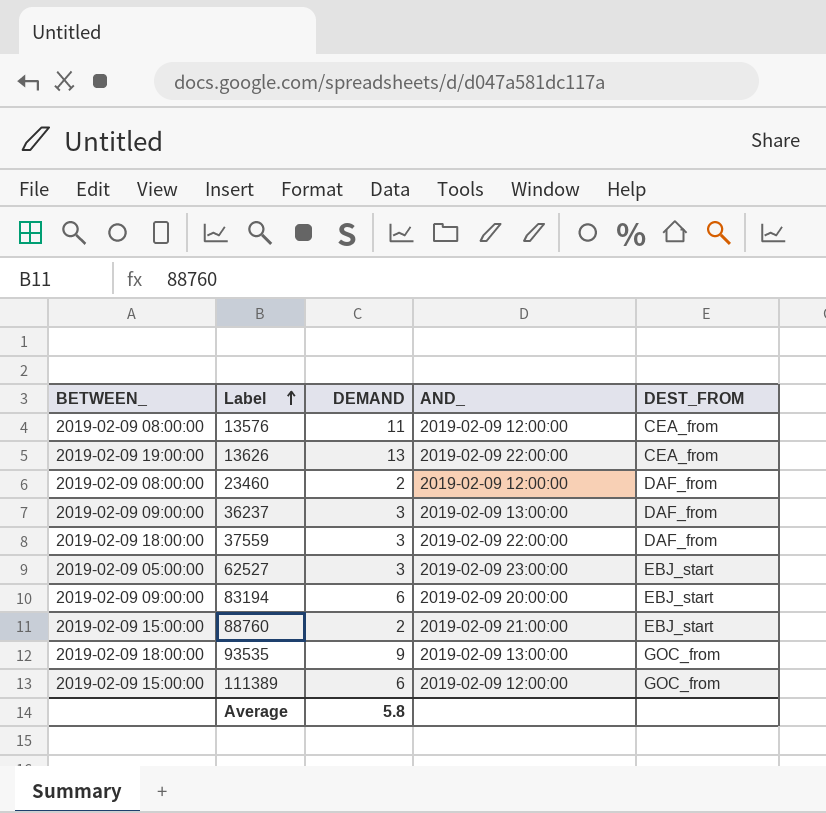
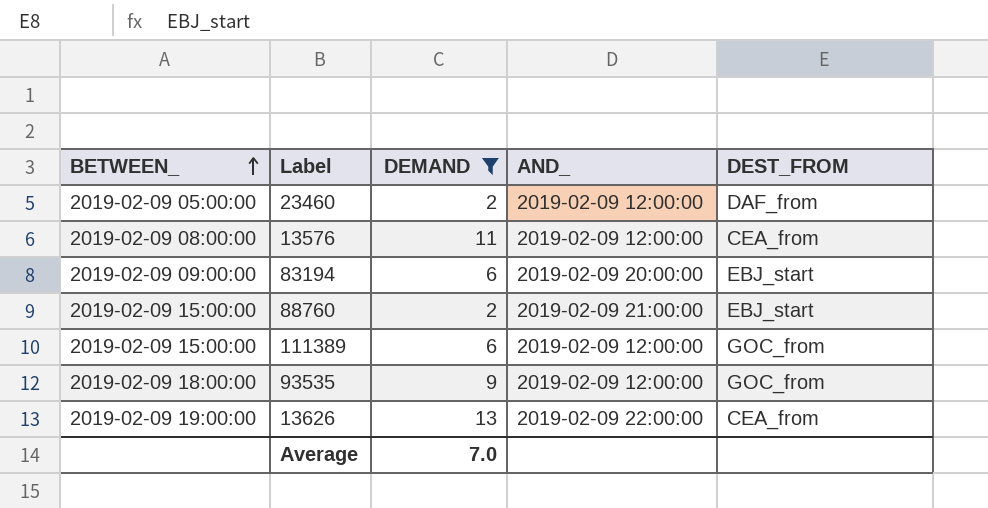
filter: none -> DEMAND != 3
row order: Label ascending -> BETWEEN_ ascending
23460 | BETWEEN_: 2019-02-09 08:00:00 -> 2019-02-09 05:00:00
93535 | AND_: 2019-02-09 13:00:00 -> 2019-02-09 12:00:00
Average | DEMAND: 5.8 -> 7.0

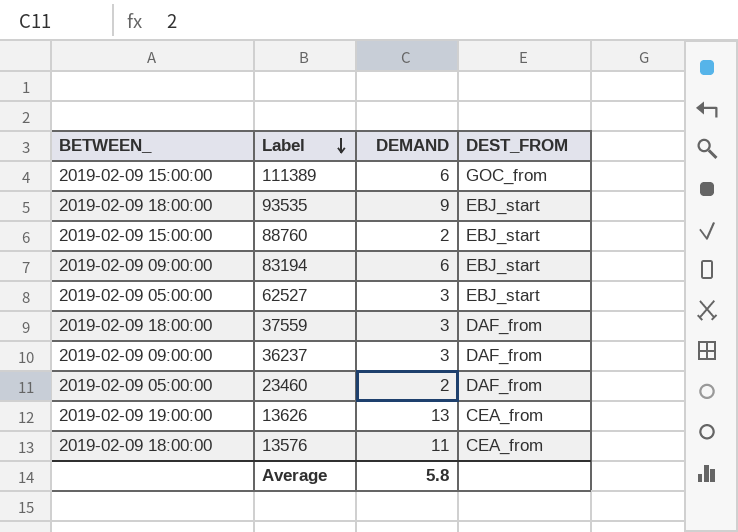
filter: DEMAND != 3 -> none
row order: BETWEEN_ ascending -> Label descending
column AND_ | position: 4 -> none
93535 | DEST_FROM: GOC_from -> EBJ_start
13576 | BETWEEN_: 2019-02-09 08:00:00 -> 2019-02-09 18:00:00
Average | DEMAND: 7.0 -> 5.8

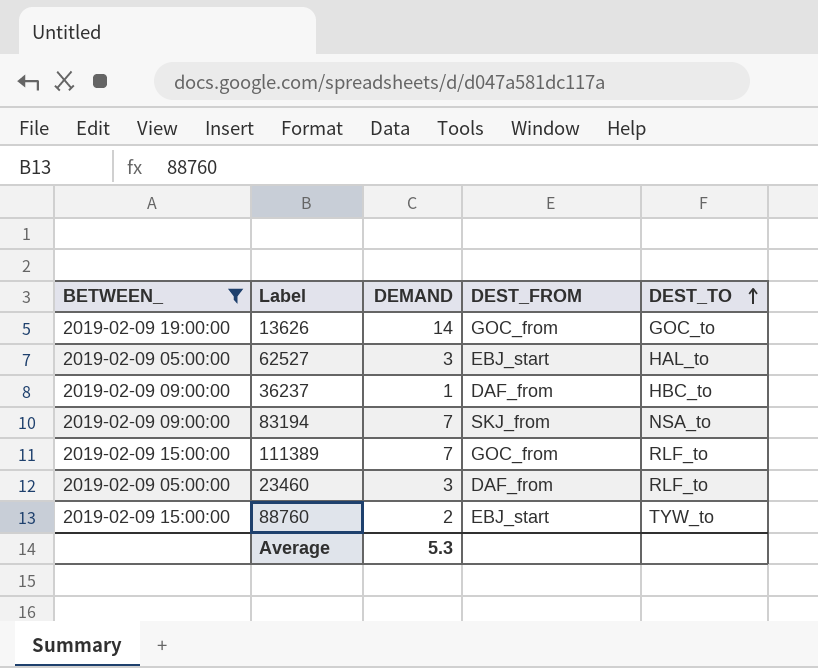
filter: none -> BETWEEN_ != 2019-02-09 18:00:00
row order: Label descending -> DEST_TO ascending
column DEST_TO | position: none -> 5
13626 | DEMAND: 13 -> 14
13626 | DEST_FROM: CEA_from -> GOC_from
36237 | DEMAND: 3 -> 1
83194 | DEMAND: 6 -> 7
83194 | DEST_FROM: EBJ_start -> SKJ_from
111389 | DEMAND: 6 -> 7
23460 | DEMAND: 2 -> 3
Average | DEMAND: 5.8 -> 5.3

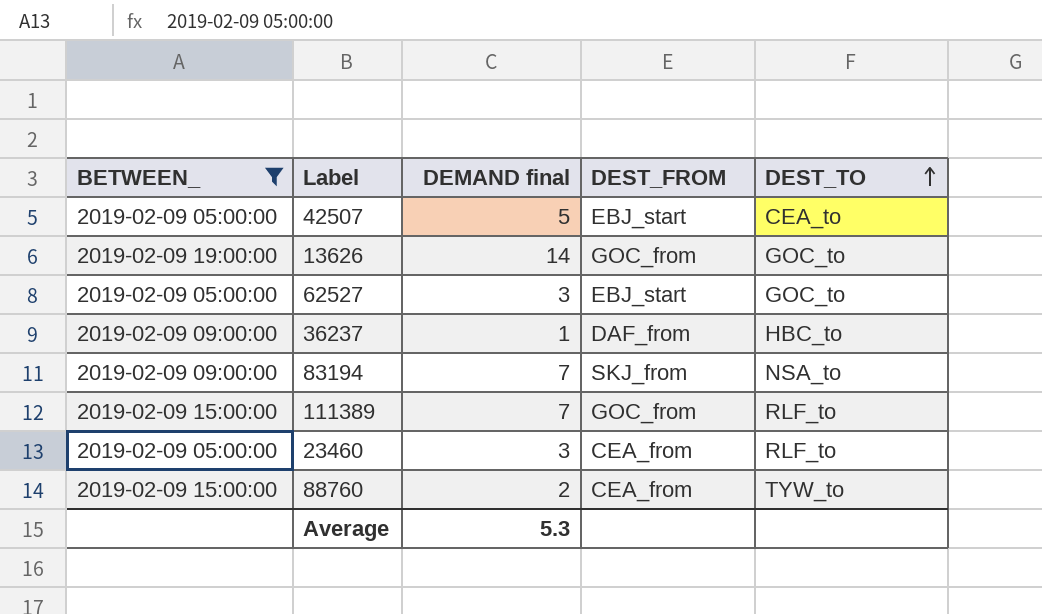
column name: DEMAND -> DEMAND final
row 42507: none -> 2019-02-09 05:00:00 | 5 | EBJ_start | CEA_to
62527 | DEST_TO: HAL_to -> GOC_to
23460 | DEST_FROM: DAF_from -> CEA_from
88760 | DEST_FROM: EBJ_start -> CEA_from

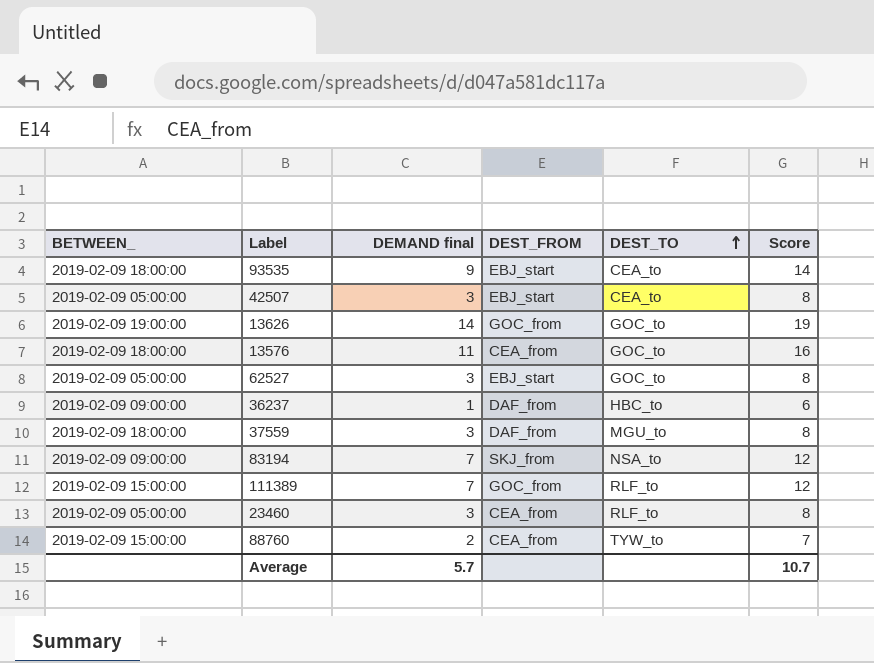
filter: BETWEEN_ != 2019-02-09 18:00:00 -> none
column Score | formula: none -> [DEMAND final] + 5
42507 | DEMAND final: 5 -> 3
Average | DEMAND final: 5.3 -> 5.7

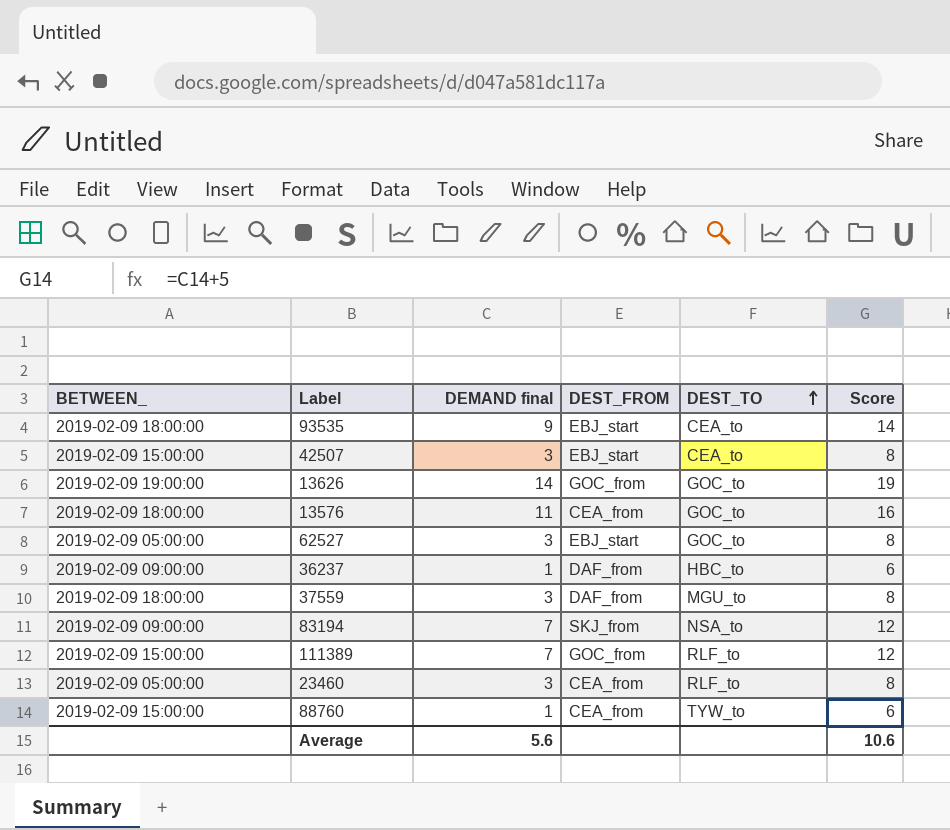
42507 | BETWEEN_: 2019-02-09 05:00:00 -> 2019-02-09 15:00:00
88760 | DEMAND final: 2 -> 1
88760 | Score: 7 -> 6
Average | DEMAND final: 5.7 -> 5.6
Average | Score: 10.7 -> 10.6

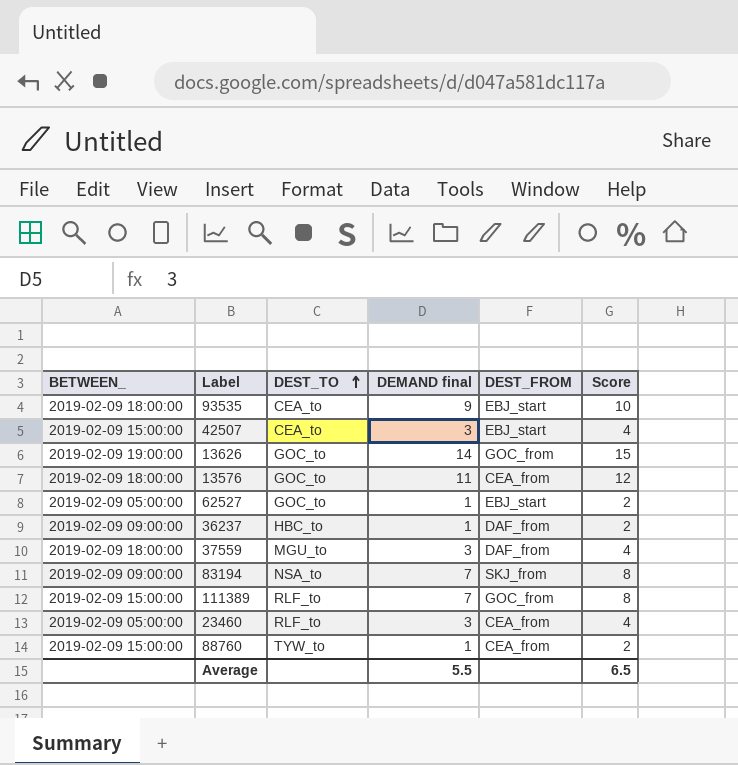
column DEST_TO | position: 5 -> 3
column Score | formula: [DEMAND final] + 5 -> [DEMAND final] + 1
62527 | DEMAND final: 3 -> 1
Average | DEMAND final: 5.6 -> 5.5
Average | Score: 10.6 -> 6.5

